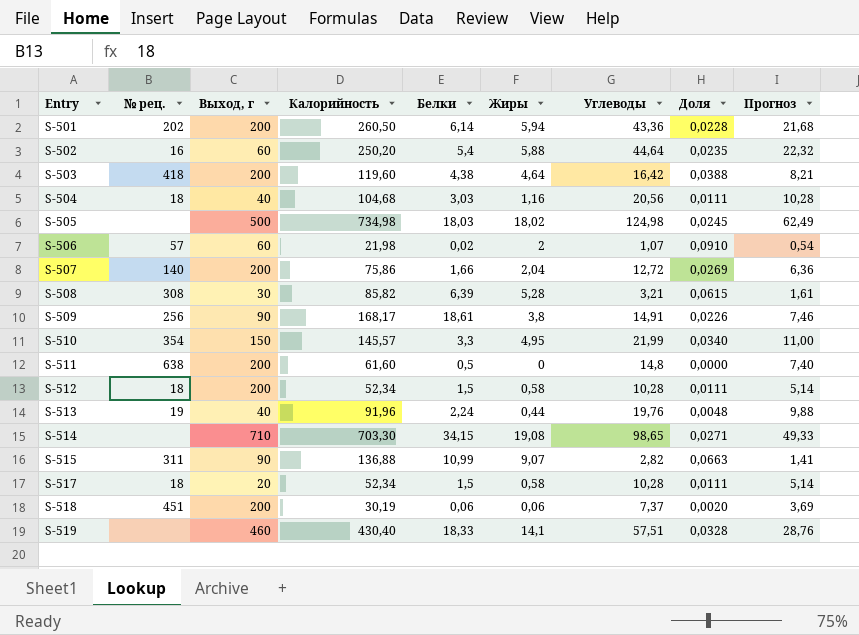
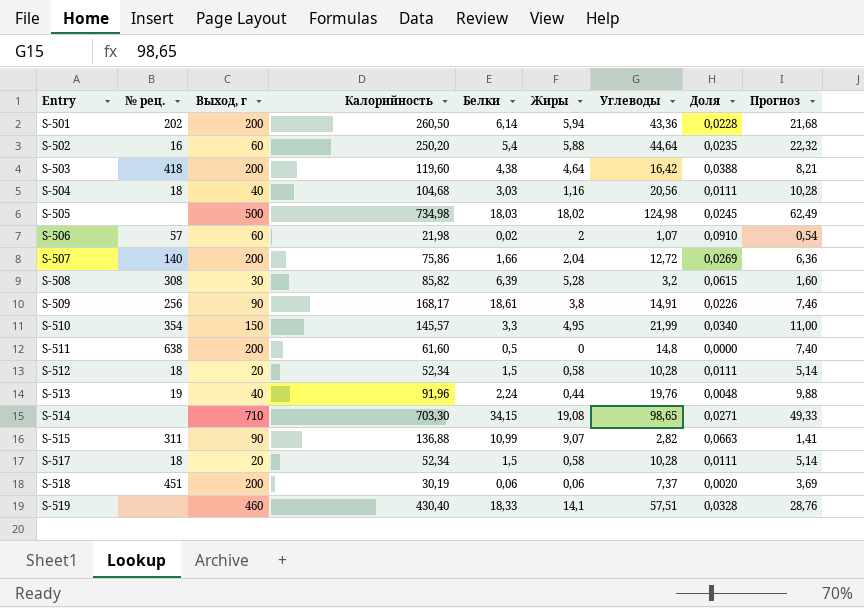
S-508 | Углеводы: 3,21 -> 3,2
S-508 | Прогноз: 1,61 -> 1,60
S-512 | Выход, г: 200 -> 20

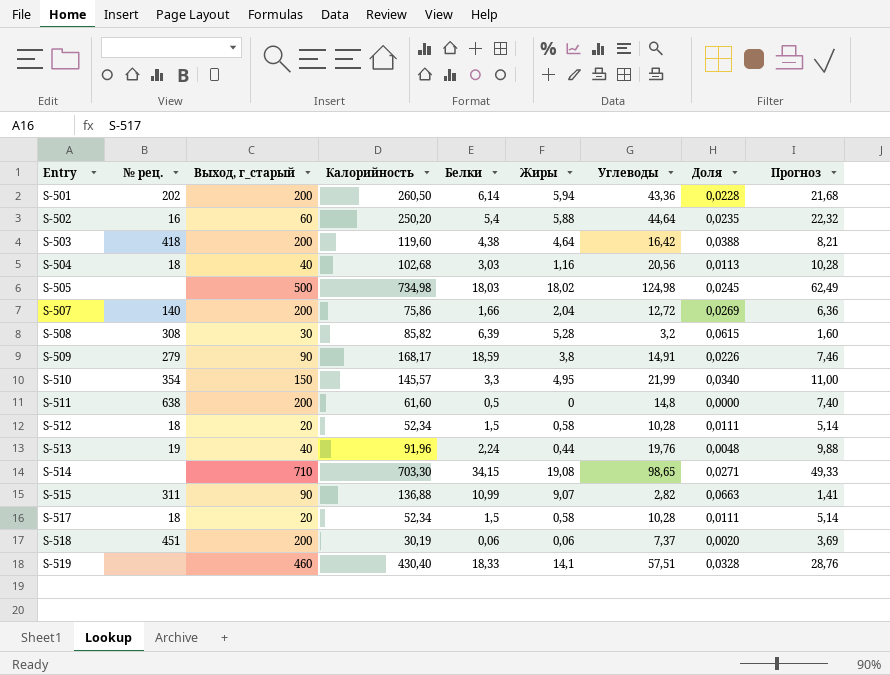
column name: Выход, г -> Выход, г_старый
row S-506: 57 | 60 | 21,98 | 0,02 | 2 | 1,07 | 0,0910 | 0,54 -> none
S-504 | Калорийность: 104,68 -> 102,68
S-504 | Доля: 0,0111 -> 0,0113
S-509 | № рец.: 256 -> 279
S-509 | Белки: 18,61 -> 18,59

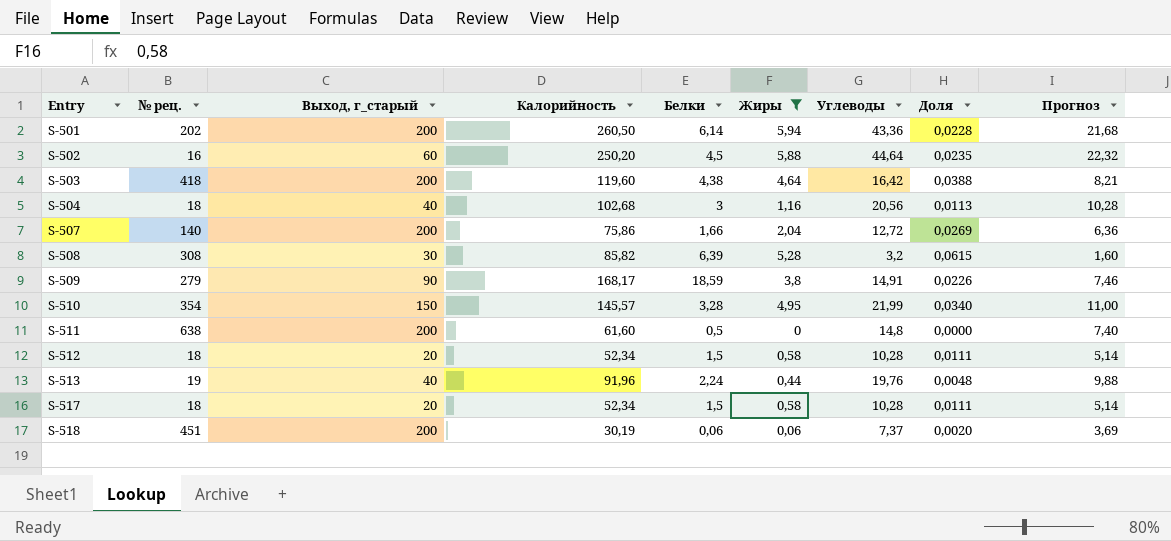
filter: none -> Жиры <= 5,94
S-502 | Белки: 5,4 -> 4,5
S-504 | Белки: 3,03 -> 3
S-510 | Белки: 3,3 -> 3,28

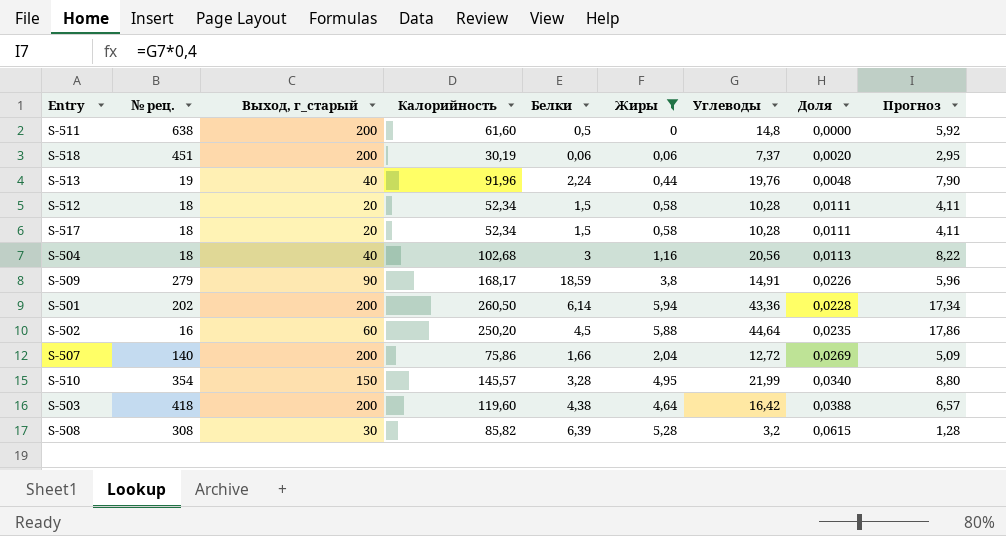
row order: Entry ascending -> Доля ascending
column Прогноз | formula: [Углеводы] * 0,5 -> [Углеводы] * 0,4

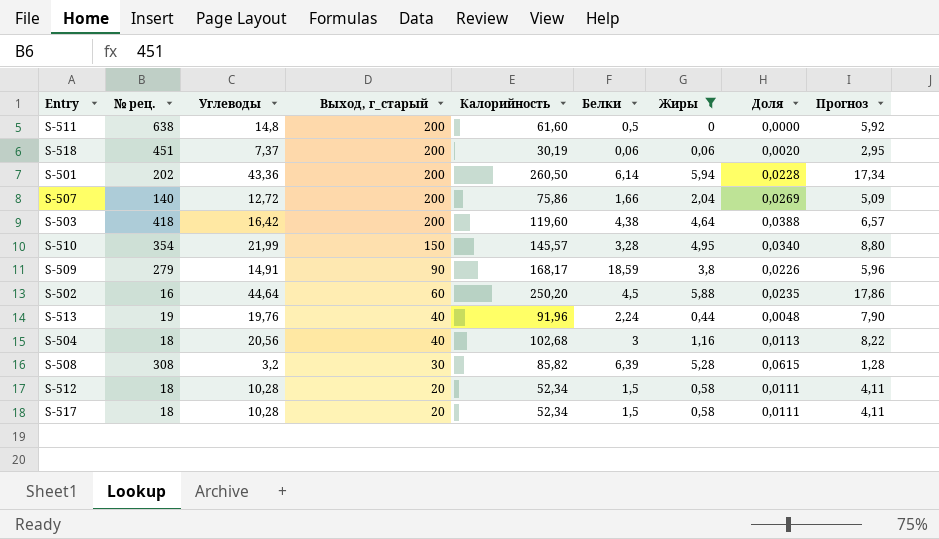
row order: Доля ascending -> Выход, г_старый descending
column Углеводы | position: 7 -> 3

